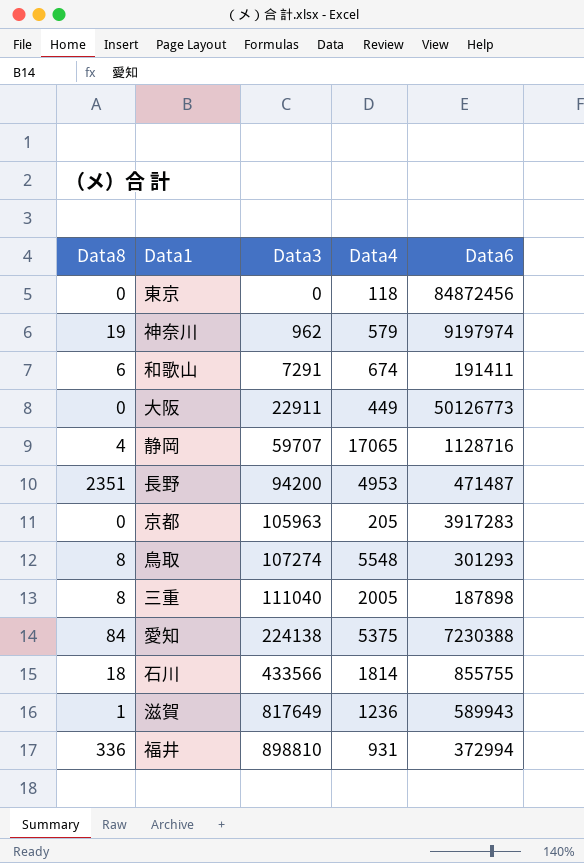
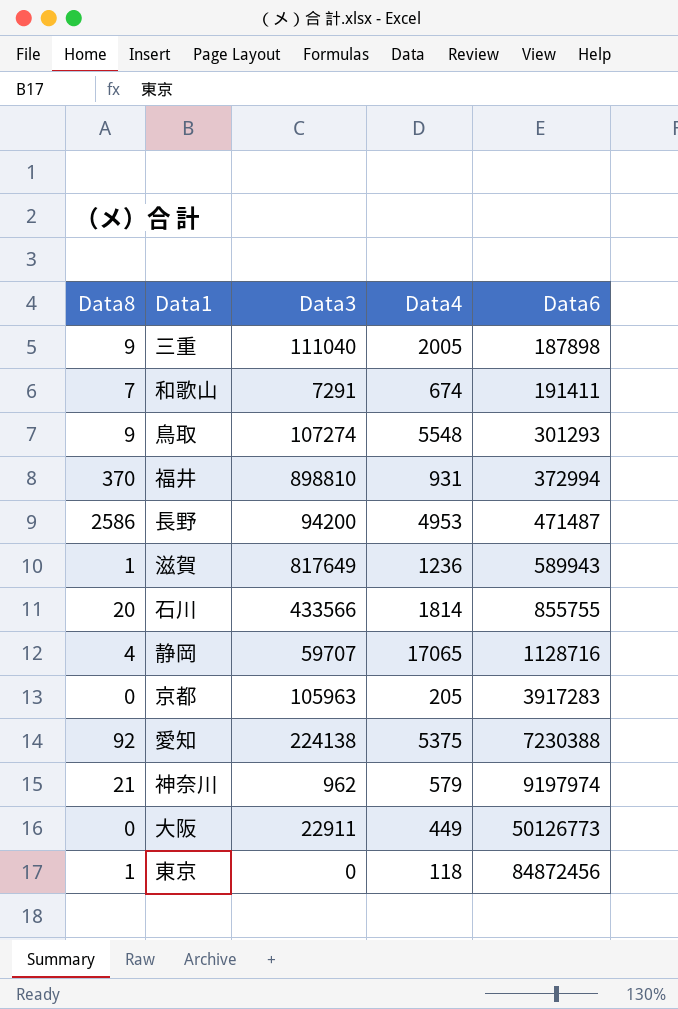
row order: Data3 ascending -> Data6 ascending
三重 | Data8: 8 -> 9
和歌山 | Data8: 6 -> 7
鳥取 | Data8: 8 -> 9
福井 | Data8: 336 -> 370
長野 | Data8: 2351 -> 2586
石川 | Data8: 18 -> 20
愛知 | Data8: 84 -> 92
神奈川 | Data8: 19 -> 21
東京 | Data8: 0 -> 1

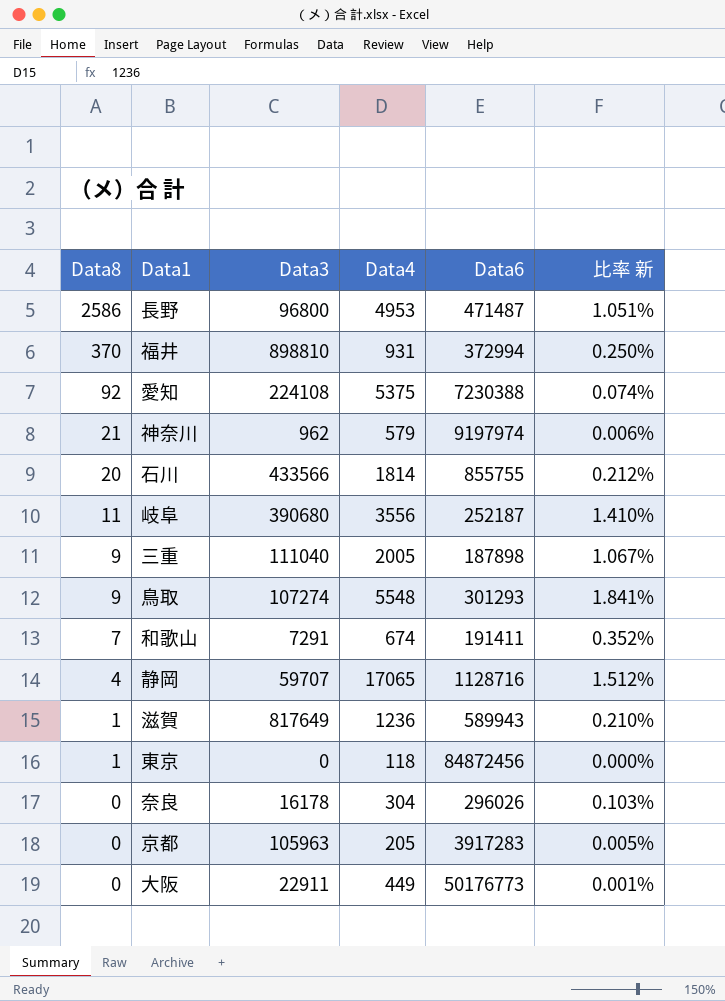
row order: Data6 ascending -> Data8 descending
column 比率 新 | formula: none -> [Data4] / [Data6]
長野 | Data3: 94200 -> 96800
愛知 | Data3: 224138 -> 224108
row 岐阜: none -> 11 | 390680 | 3556 | 252187 | 1.410%
row 奈良: none -> 0 | 16178 | 304 | 296026 | 0.103%
大阪 | Data6: 50126773 -> 50176773

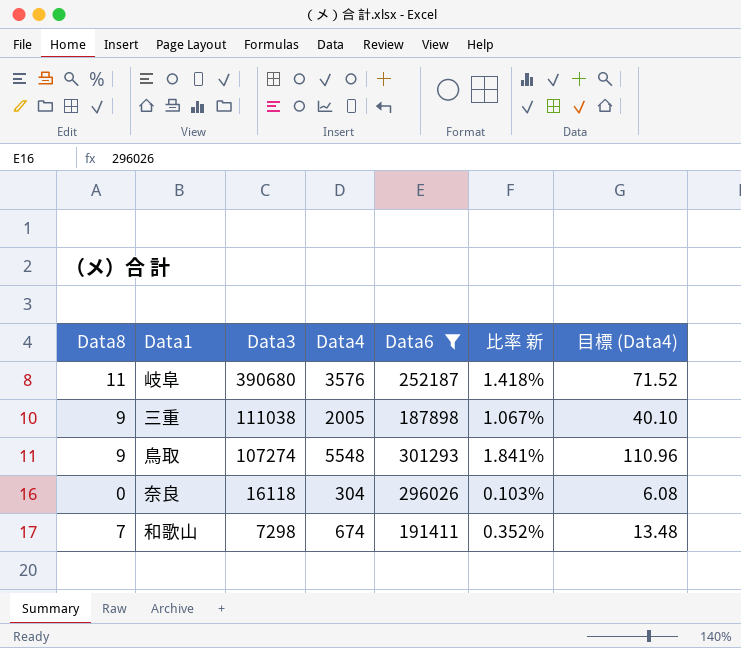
filter: none -> Data6 <= 301293
row order: Data8 descending -> Data3 descending
column 目標 (Data4) | formula: none -> [Data4] * 0.02
岐阜 | Data4: 3556 -> 3576
岐阜 | 比率 新: 1.410% -> 1.418%
三重 | Data3: 111040 -> 111038
奈良 | Data3: 16178 -> 16118
和歌山 | Data3: 7291 -> 7298

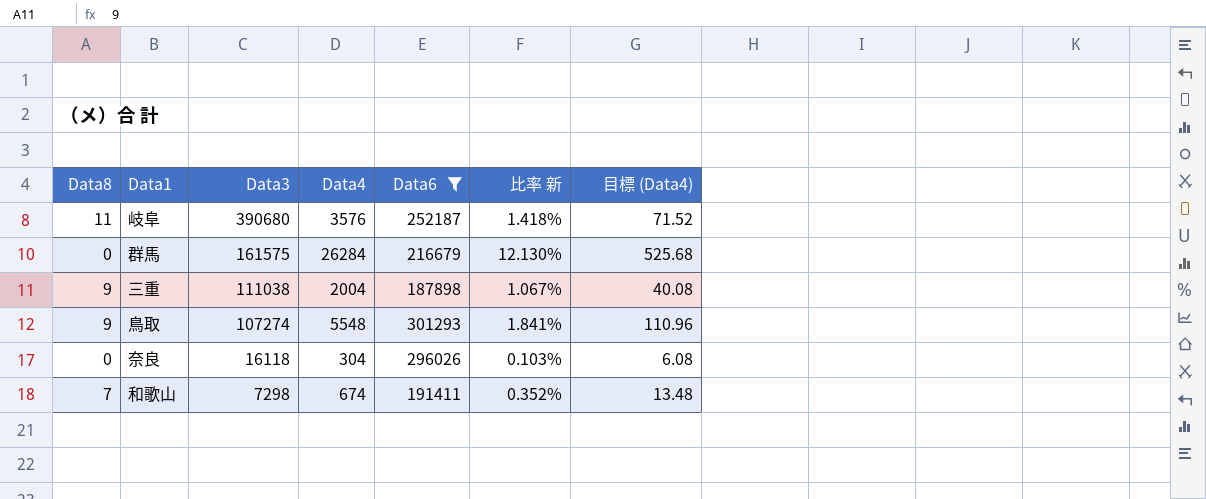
row 群馬: none -> 0 | 161575 | 26284 | 216679 | 12.130% | 525.68
三重 | Data4: 2005 -> 2004
三重 | 目標 (Data4): 40.10 -> 40.08

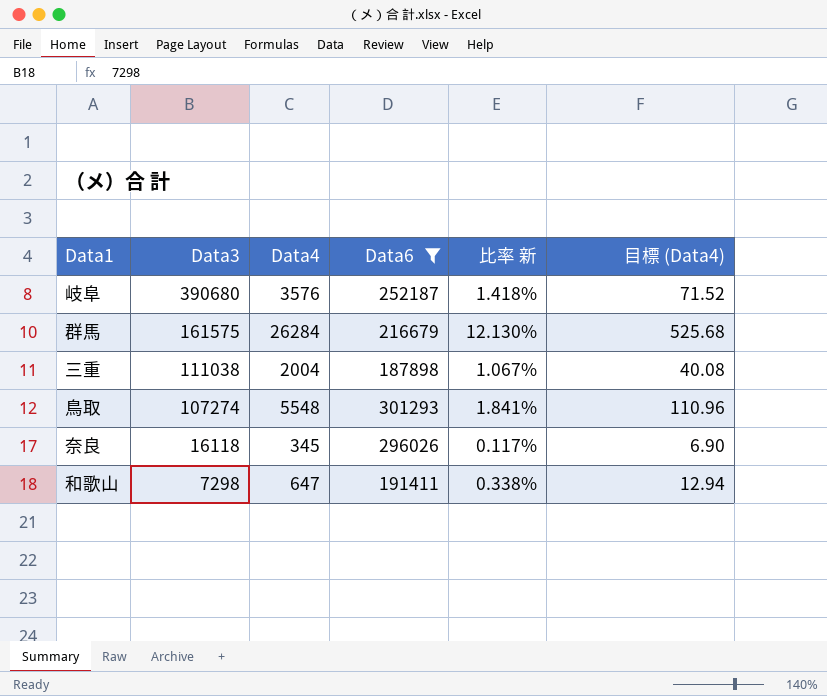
column Data8 | position: 1 -> none
奈良 | Data4: 304 -> 345
奈良 | 比率 新: 0.103% -> 0.117%
奈良 | 目標 (Data4): 6.08 -> 6.90
和歌山 | Data4: 674 -> 647
和歌山 | 比率 新: 0.352% -> 0.338%
和歌山 | 目標 (Data4): 13.48 -> 12.94

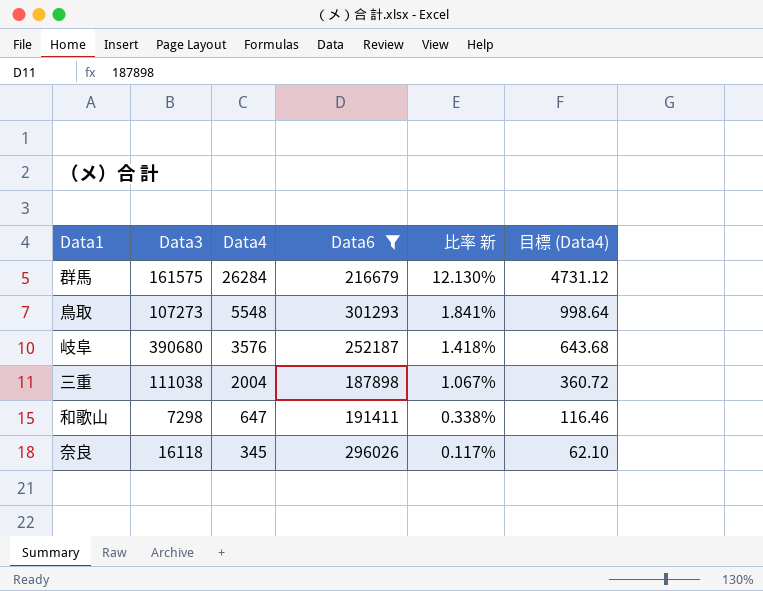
row order: Data3 descending -> Data4 descending
column 目標 (Data4) | formula: [Data4] * 0.02 -> [Data4] * 0.18
鳥取 | Data3: 107274 -> 107273

